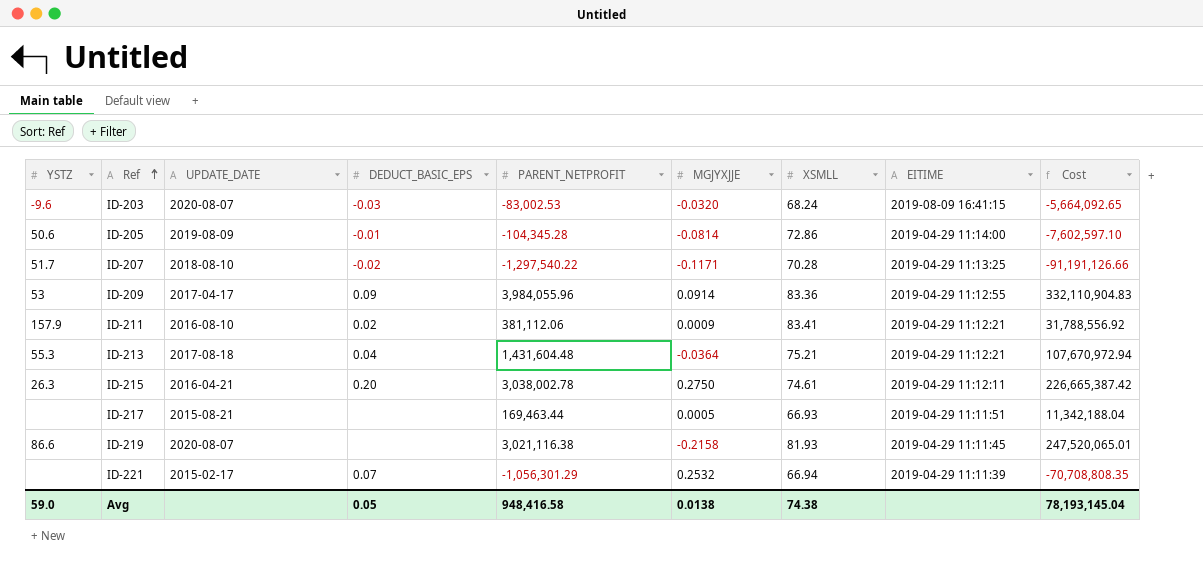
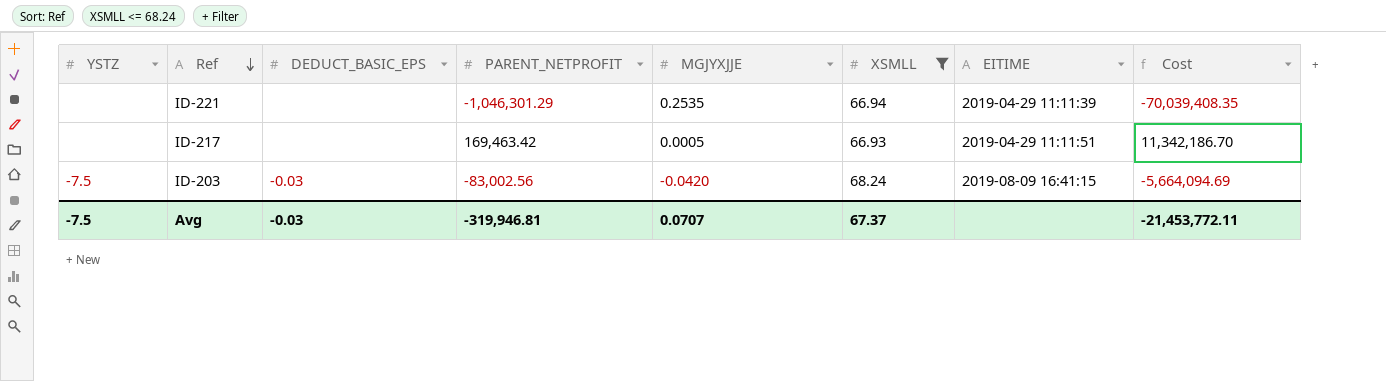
filter: none -> XSMLL <= 68.24
row order: Ref ascending -> Ref descending
column UPDATE_DATE | position: 3 -> none
ID-221 | DEDUCT_BASIC_EPS: 0.07 -> none
ID-221 | PARENT_NETPROFIT: -1,056,301.29 -> -1,046,301.29
ID-221 | MGJYXJJE: 0.2532 -> 0.2535
ID-221 | Cost: -70,708,808.35 -> -70,039,408.35
ID-217 | PARENT_NETPROFIT: 169,463.44 -> 169,463.42
ID-217 | Cost: 11,342,188.04 -> 11,342,186.70
ID-203 | YSTZ: -9.6 -> -7.5
ID-203 | PARENT_NETPROFIT: -83,002.53 -> -83,002.56
ID-203 | MGJYXJJE: -0.0320 -> -0.0420
ID-203 | Cost: -5,664,092.65 -> -5,664,094.69
Avg | YSTZ: 59.0 -> -7.5
Avg | DEDUCT_BASIC_EPS: 0.05 -> -0.03
Avg | PARENT_NETPROFIT: 948,416.58 -> -319,946.81
Avg | MGJYXJJE: 0.0138 -> 0.0707
Avg | XSMLL: 74.38 -> 67.37
Avg | Cost: 78,193,145.04 -> -21,453,772.11

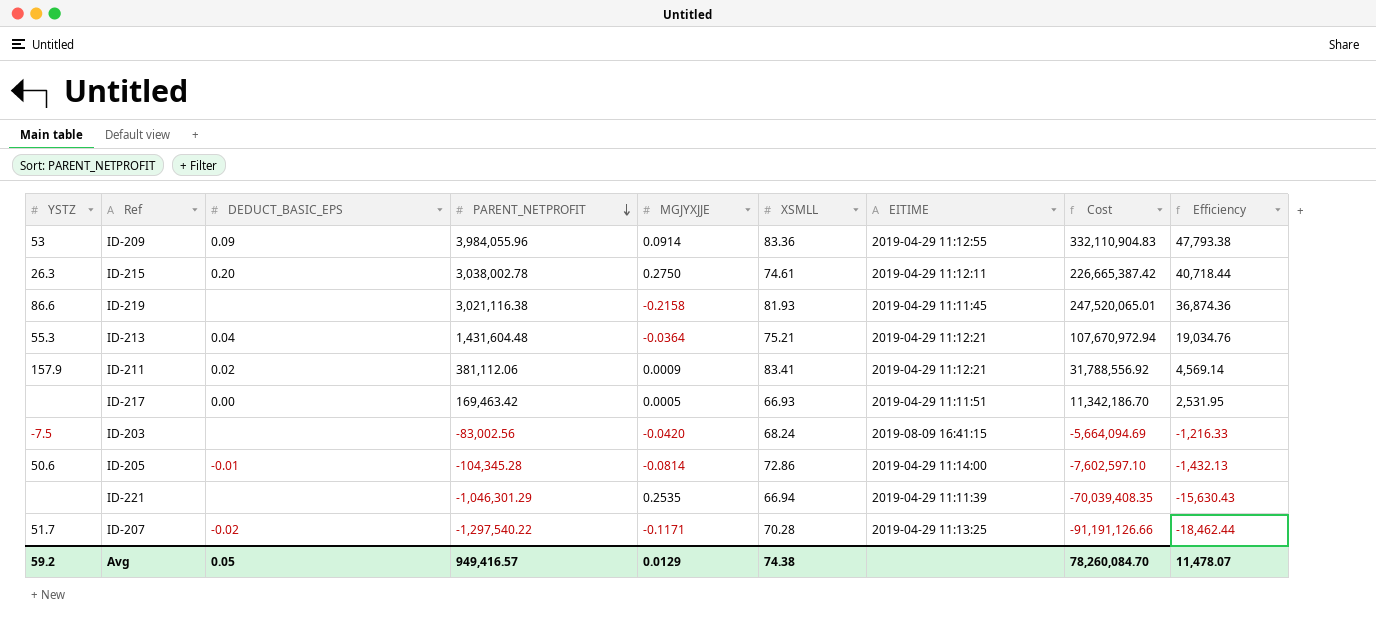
filter: XSMLL <= 68.24 -> none
row order: Ref descending -> PARENT_NETPROFIT descending
column Efficiency | formula: none -> [PARENT_NETPROFIT] / [XSMLL]
ID-217 | DEDUCT_BASIC_EPS: none -> 0.00
ID-203 | DEDUCT_BASIC_EPS: -0.03 -> none
Avg | YSTZ: -7.5 -> 59.2
Avg | DEDUCT_BASIC_EPS: -0.03 -> 0.05
Avg | PARENT_NETPROFIT: -319,946.81 -> 949,416.57
Avg | MGJYXJJE: 0.0707 -> 0.0129
Avg | XSMLL: 67.37 -> 74.38
Avg | Cost: -21,453,772.11 -> 78,260,084.70

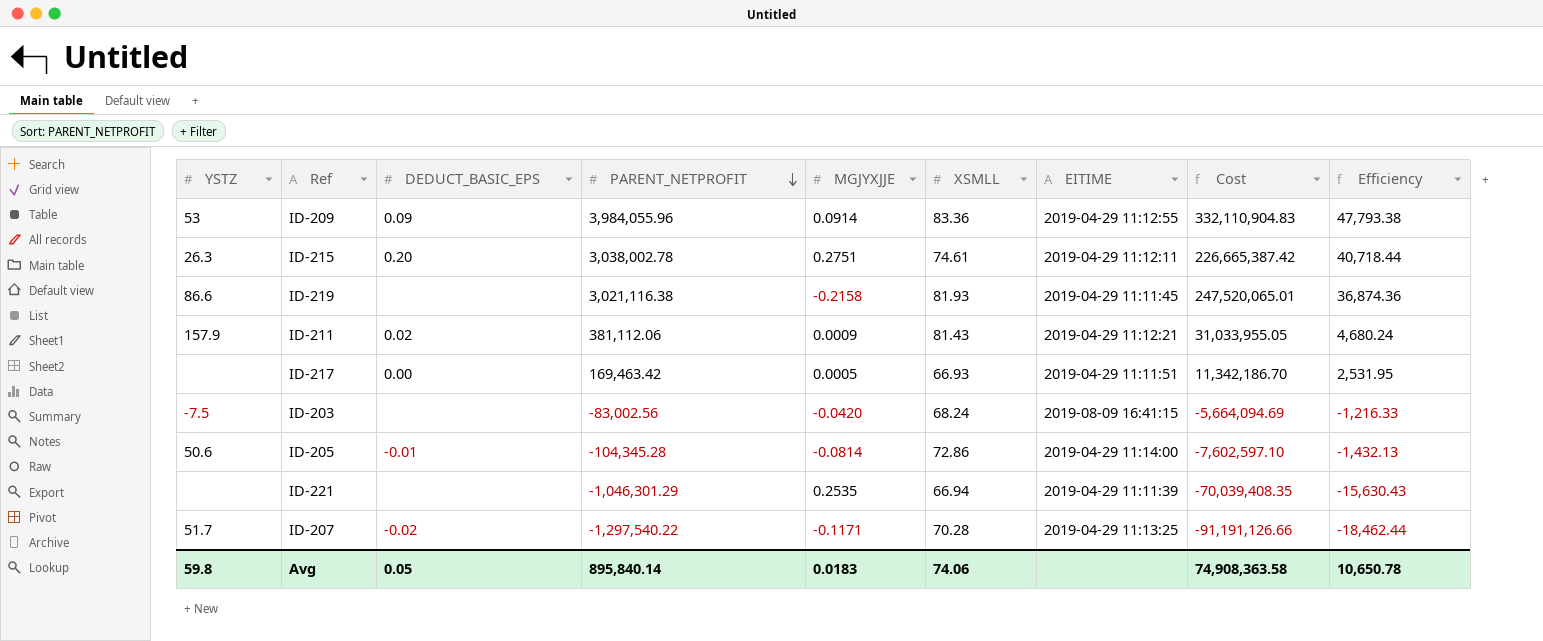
row ID-213: 55.3 | 0.04 | 1,431,604.48 | -0.0364 | 75.21 | 2019-04-29 11:12:21 | 107,670,972.94 | 19,034.76 -> none
ID-215 | MGJYXJJE: 0.2750 -> 0.2751
ID-211 | XSMLL: 83.41 -> 81.43
ID-211 | Cost: 31,788,556.92 -> 31,033,955.05
ID-211 | Efficiency: 4,569.14 -> 4,680.24
Avg | YSTZ: 59.2 -> 59.8
Avg | PARENT_NETPROFIT: 949,416.57 -> 895,840.14
Avg | MGJYXJJE: 0.0129 -> 0.0183
Avg | XSMLL: 74.38 -> 74.06
Avg | Cost: 78,260,084.70 -> 74,908,363.58
Avg | Efficiency: 11,478.07 -> 10,650.78

